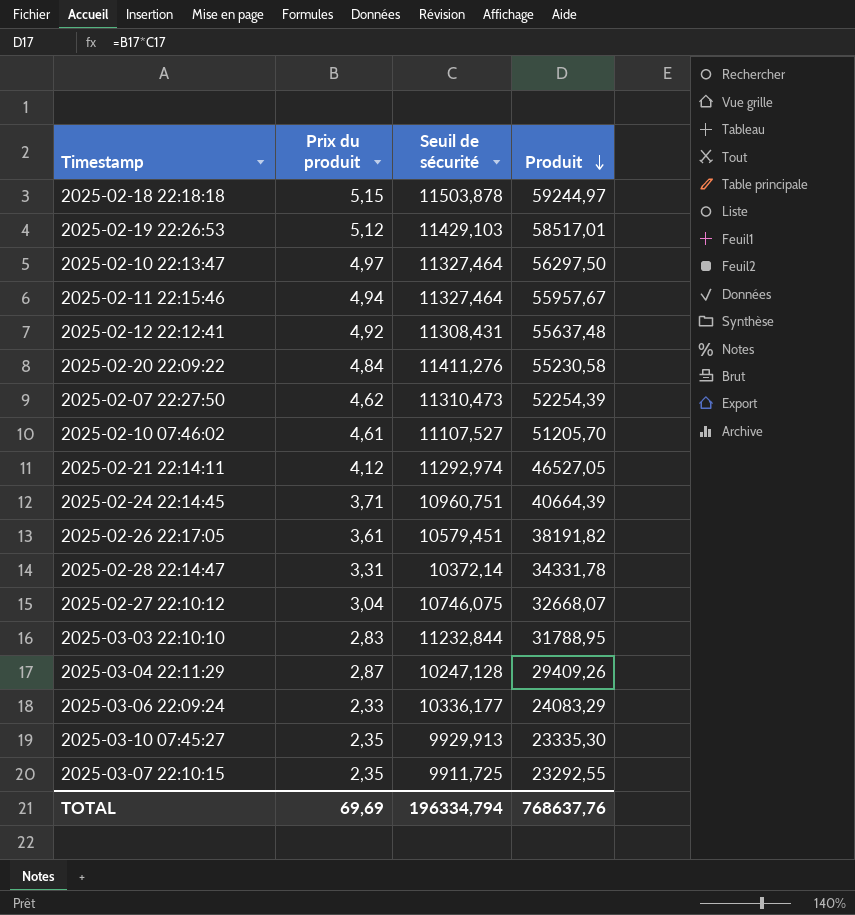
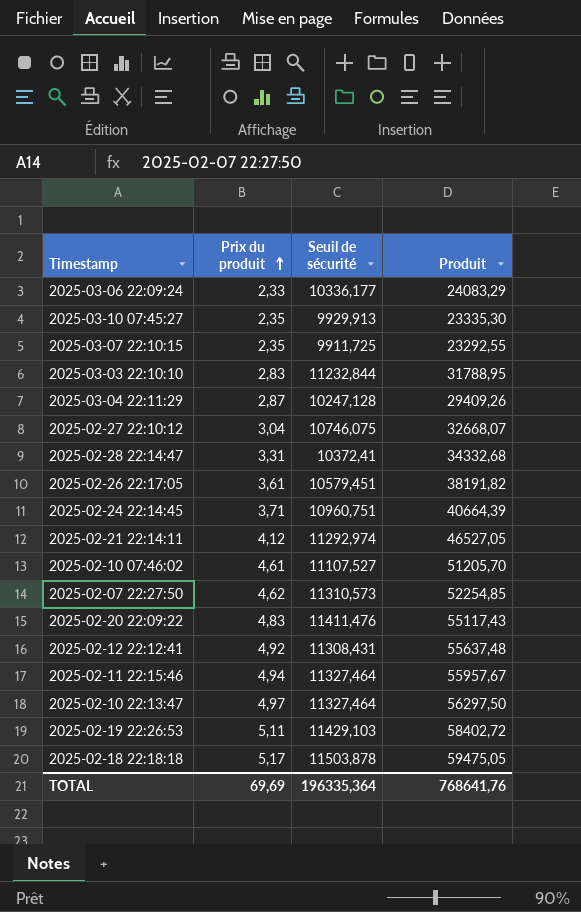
row order: Produit descending -> Prix du produit ascending
2025-02-28 22:14:47 | Seuil de sécurité: 10372,14 -> 10372,41
2025-02-28 22:14:47 | Produit: 34331,78 -> 34332,68
2025-02-07 22:27:50 | Seuil de sécurité: 11310,473 -> 11310,573
2025-02-07 22:27:50 | Produit: 52254,39 -> 52254,85
2025-02-20 22:09:22 | Prix du produit: 4,84 -> 4,83
2025-02-20 22:09:22 | Seuil de sécurité: 11411,276 -> 11411,476
2025-02-20 22:09:22 | Produit: 55230,58 -> 55117,43
2025-02-19 22:26:53 | Prix du produit: 5,12 -> 5,11
2025-02-19 22:26:53 | Produit: 58517,01 -> 58402,72
2025-02-18 22:18:18 | Prix du produit: 5,15 -> 5,17
2025-02-18 22:18:18 | Produit: 59244,97 -> 59475,05
TOTAL | Seuil de sécurité: 196334,794 -> 196335,364
TOTAL | Produit: 768637,76 -> 768641,76

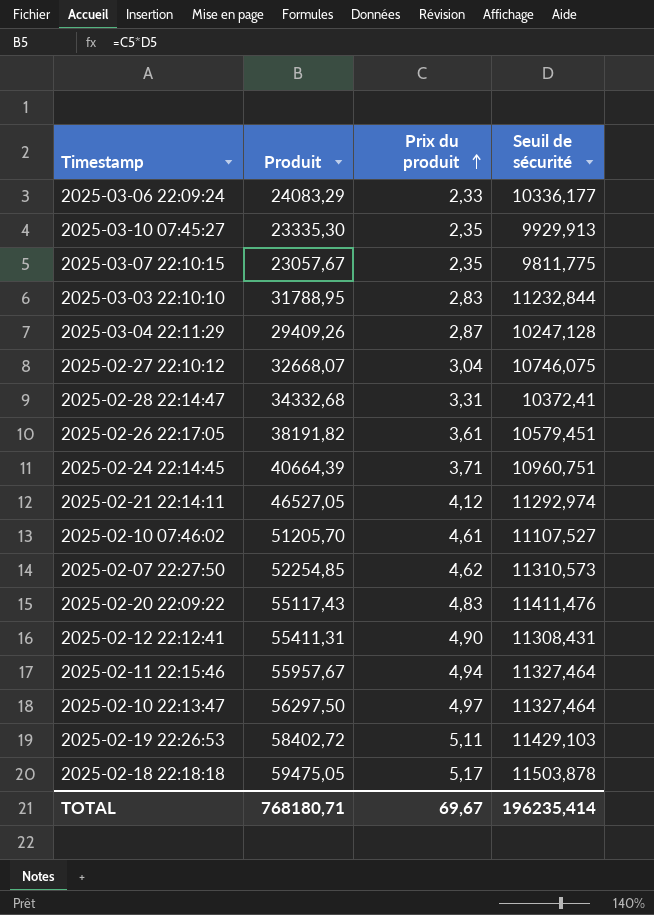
column Produit | position: 4 -> 2
2025-03-07 22:10:15 | Produit: 23292,55 -> 23057,67
2025-03-07 22:10:15 | Seuil de sécurité: 9911,725 -> 9811,775
2025-02-12 22:12:41 | Produit: 55637,48 -> 55411,31
2025-02-12 22:12:41 | Prix du produit: 4,92 -> 4,90
TOTAL | Produit: 768641,76 -> 768180,71
TOTAL | Prix du produit: 69,69 -> 69,67
TOTAL | Seuil de sécurité: 196335,364 -> 196235,414

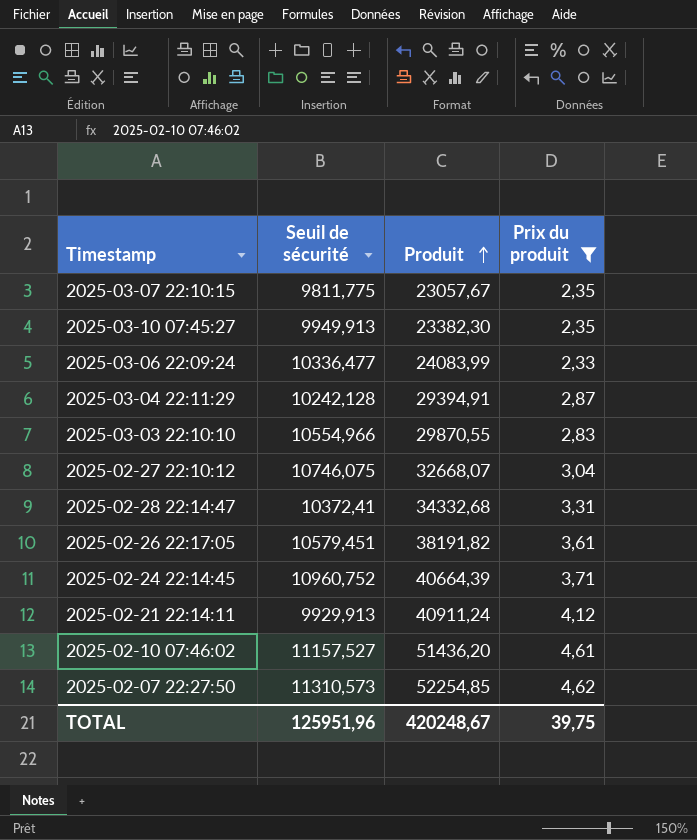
filter: none -> Prix du produit <= 4,62
row order: Prix du produit ascending -> Produit ascending
column Seuil de sécurité | position: 4 -> 2
2025-03-10 07:45:27 | Seuil de sécurité: 9929,913 -> 9949,913
2025-03-10 07:45:27 | Produit: 23335,30 -> 23382,30
2025-03-06 22:09:24 | Seuil de sécurité: 10336,177 -> 10336,477
2025-03-06 22:09:24 | Produit: 24083,29 -> 24083,99
2025-03-04 22:11:29 | Seuil de sécurité: 10247,128 -> 10242,128
2025-03-04 22:11:29 | Produit: 29409,26 -> 29394,91
2025-03-03 22:10:10 | Seuil de sécurité: 11232,844 -> 10554,966
2025-03-03 22:10:10 | Produit: 31788,95 -> 29870,55
2025-02-24 22:14:45 | Seuil de sécurité: 10960,751 -> 10960,752
2025-02-21 22:14:11 | Seuil de sécurité: 11292,974 -> 9929,913
2025-02-21 22:14:11 | Produit: 46527,05 -> 40911,24
2025-02-10 07:46:02 | Seuil de sécurité: 11107,527 -> 11157,527
2025-02-10 07:46:02 | Produit: 51205,70 -> 51436,20
TOTAL | Seuil de sécurité: 196235,414 -> 125951,96
TOTAL | Produit: 768180,71 -> 420248,67
TOTAL | Prix du produit: 69,67 -> 39,75

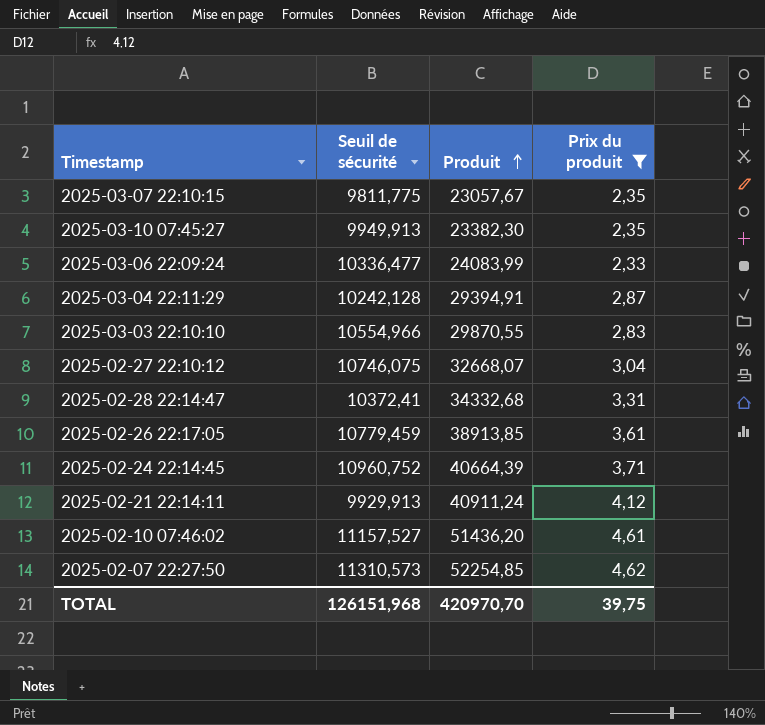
2025-02-26 22:17:05 | Seuil de sécurité: 10579,451 -> 10779,459
2025-02-26 22:17:05 | Produit: 38191,82 -> 38913,85
TOTAL | Seuil de sécurité: 125951,96 -> 126151,968
TOTAL | Produit: 420248,67 -> 420970,70

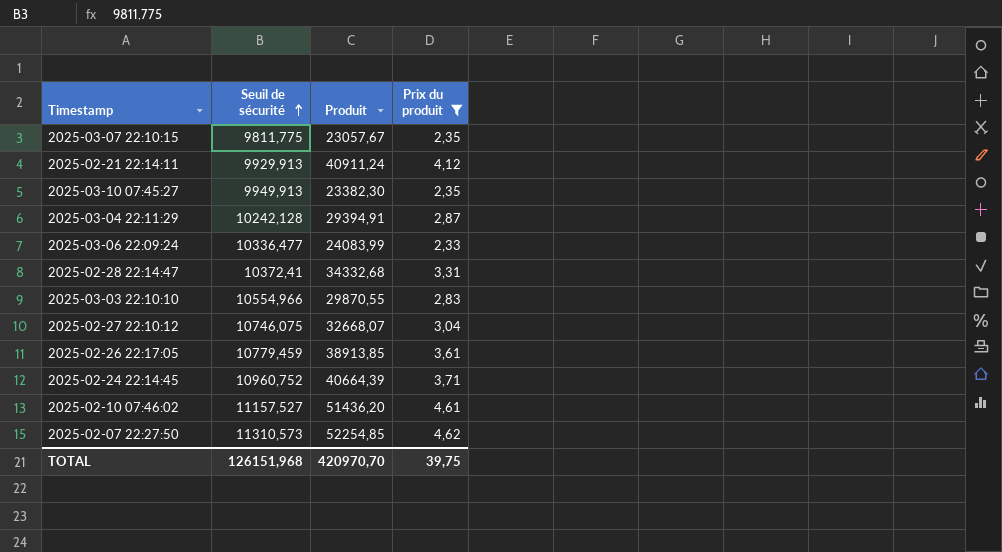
row order: Produit ascending -> Seuil de sécurité ascending

